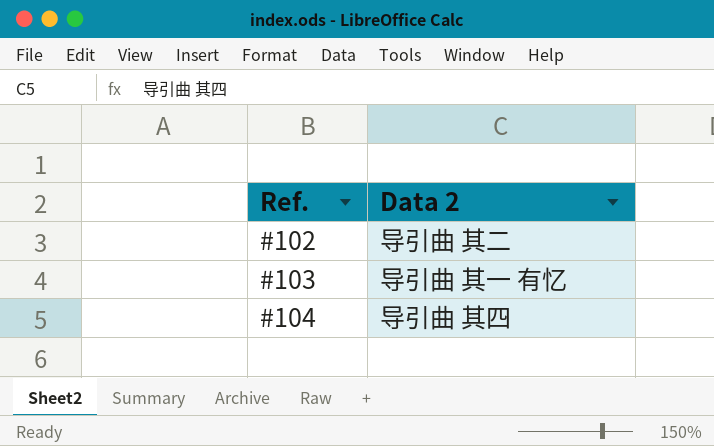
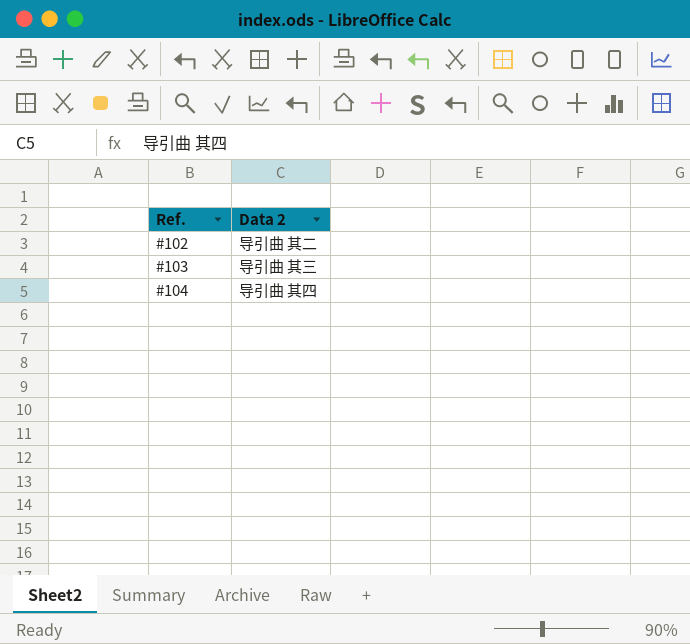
#103 | Data 2: 导引曲 其一 有忆 -> 导引曲 其三

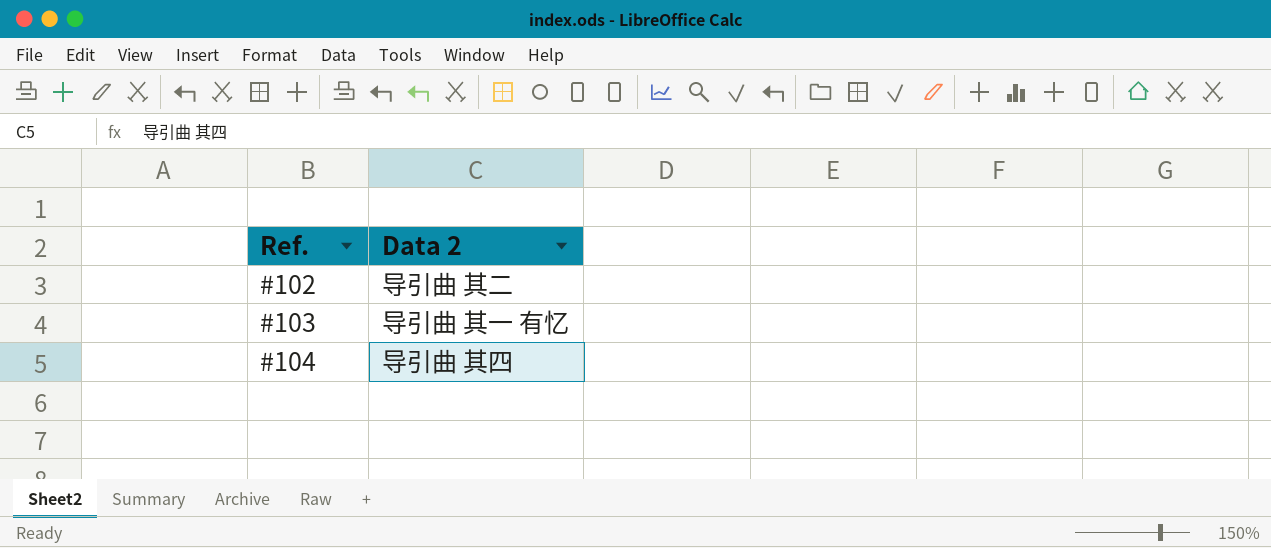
#103 | Data 2: 导引曲 其三 -> 导引曲 其一 有忆

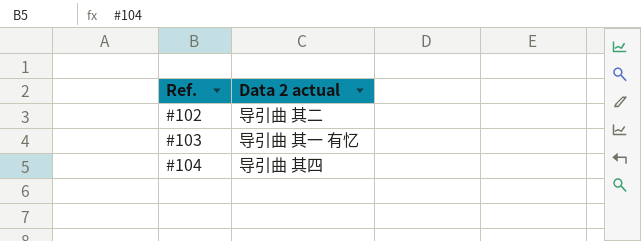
column name: Data 2 -> Data 2 actual

